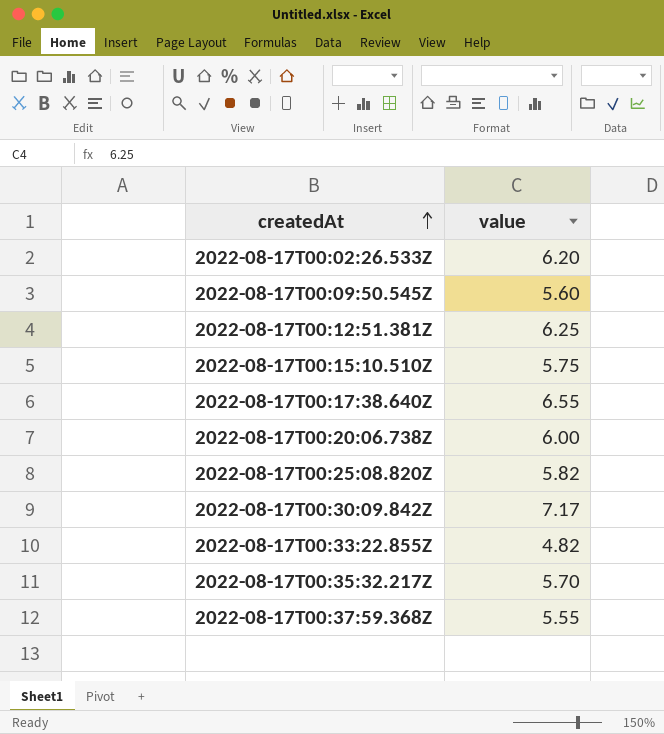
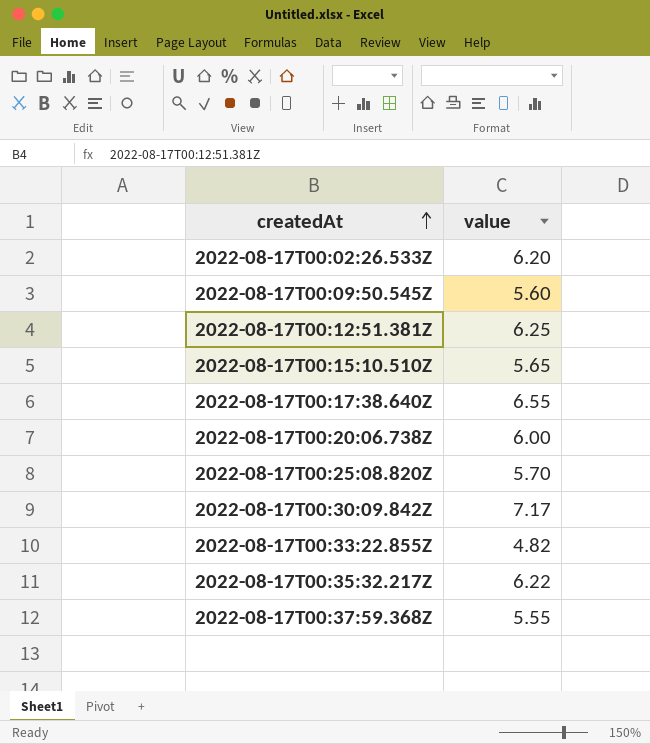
2022-08-17T00:15:10.510Z | value: 5.75 -> 5.65
2022-08-17T00:25:08.820Z | value: 5.82 -> 5.70
2022-08-17T00:35:32.217Z | value: 5.70 -> 6.22

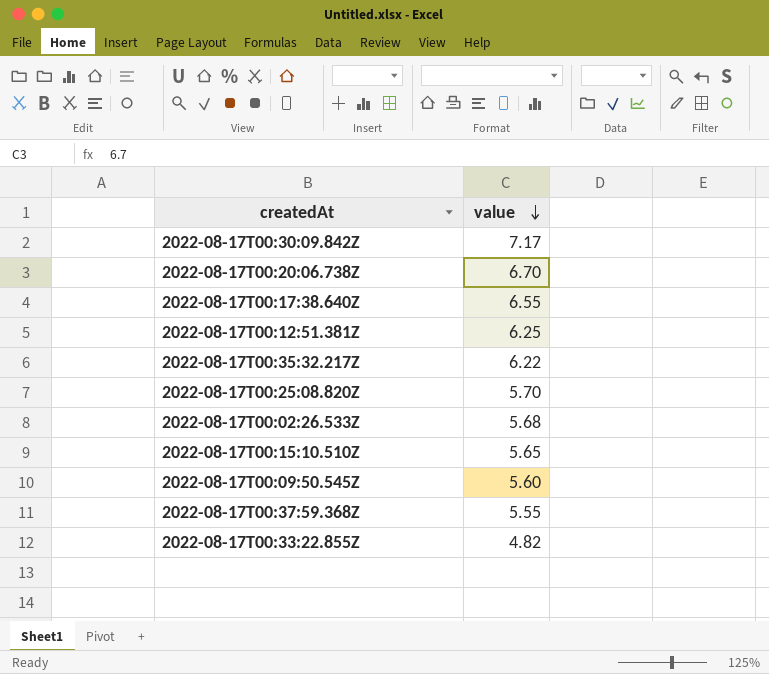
row order: createdAt ascending -> value descending
2022-08-17T00:20:06.738Z | value: 6.00 -> 6.70
2022-08-17T00:02:26.533Z | value: 6.20 -> 5.68

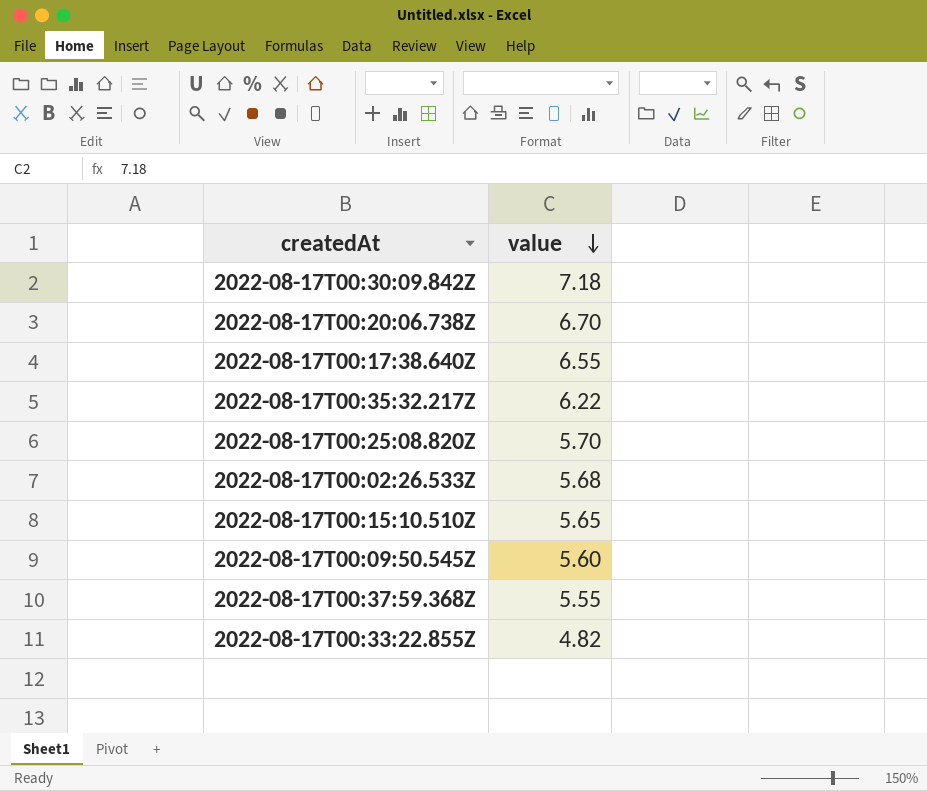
row 2022-08-17T00:12:51.381Z: 6.25 -> none
2022-08-17T00:30:09.842Z | value: 7.17 -> 7.18

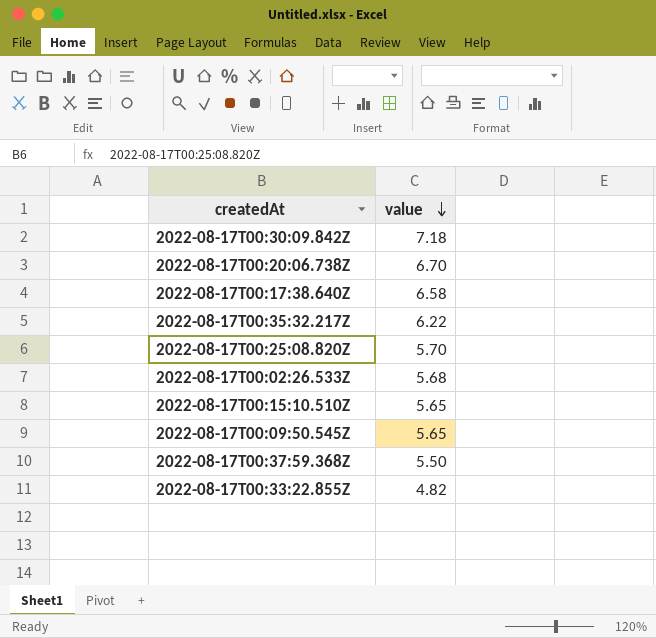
2022-08-17T00:17:38.640Z | value: 6.55 -> 6.58
2022-08-17T00:09:50.545Z | value: 5.60 -> 5.65
2022-08-17T00:37:59.368Z | value: 5.55 -> 5.50

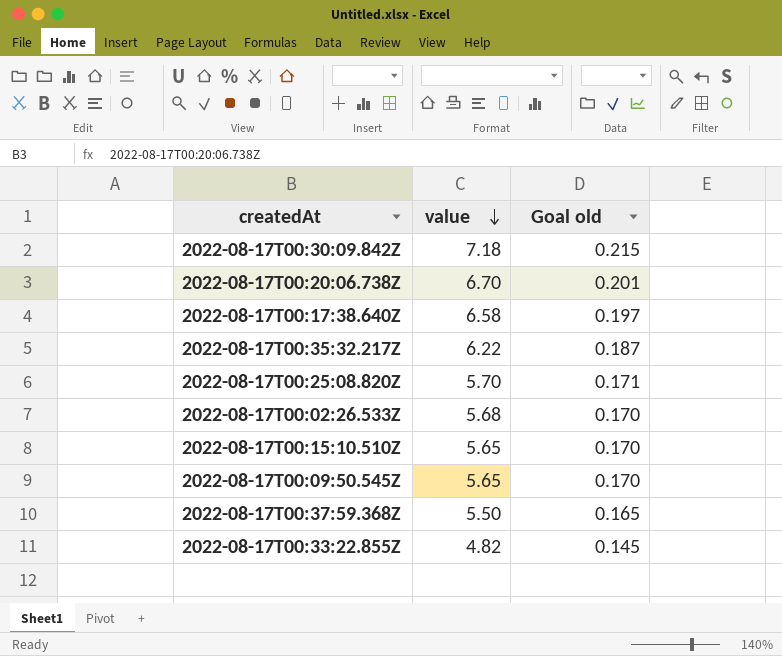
column Goal old | formula: none -> [value] * 0.03

